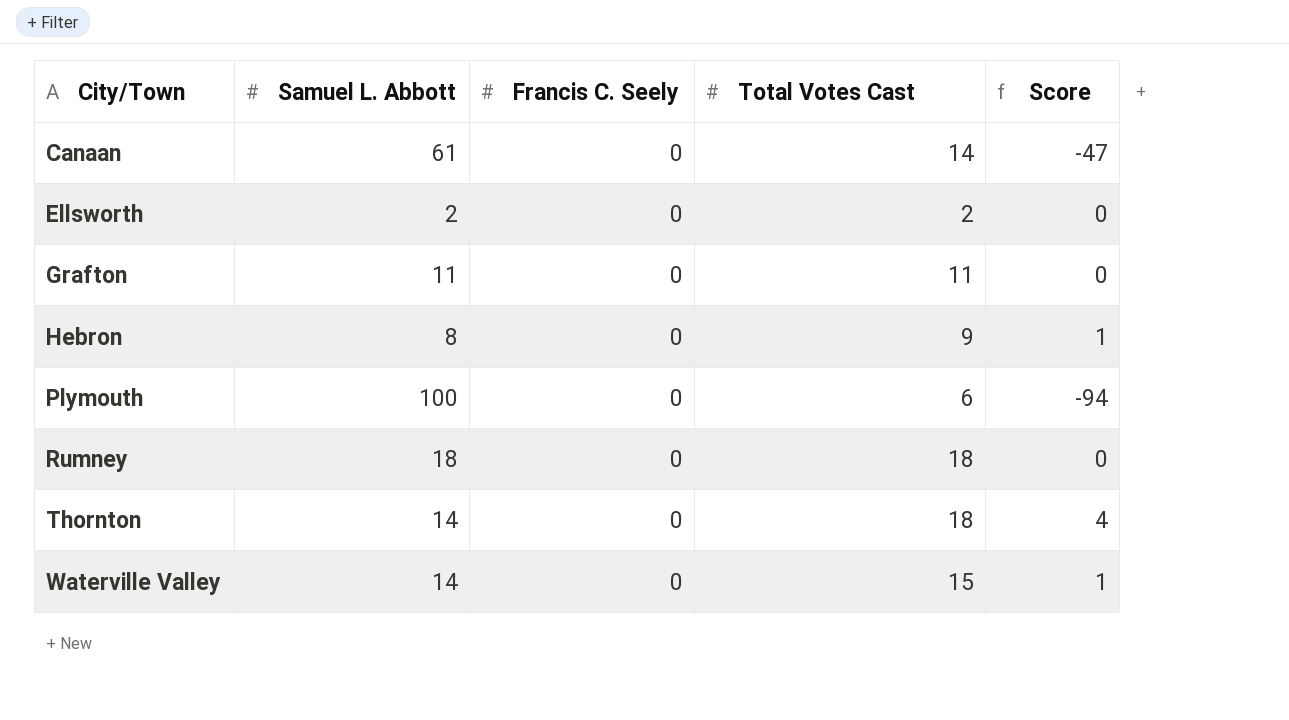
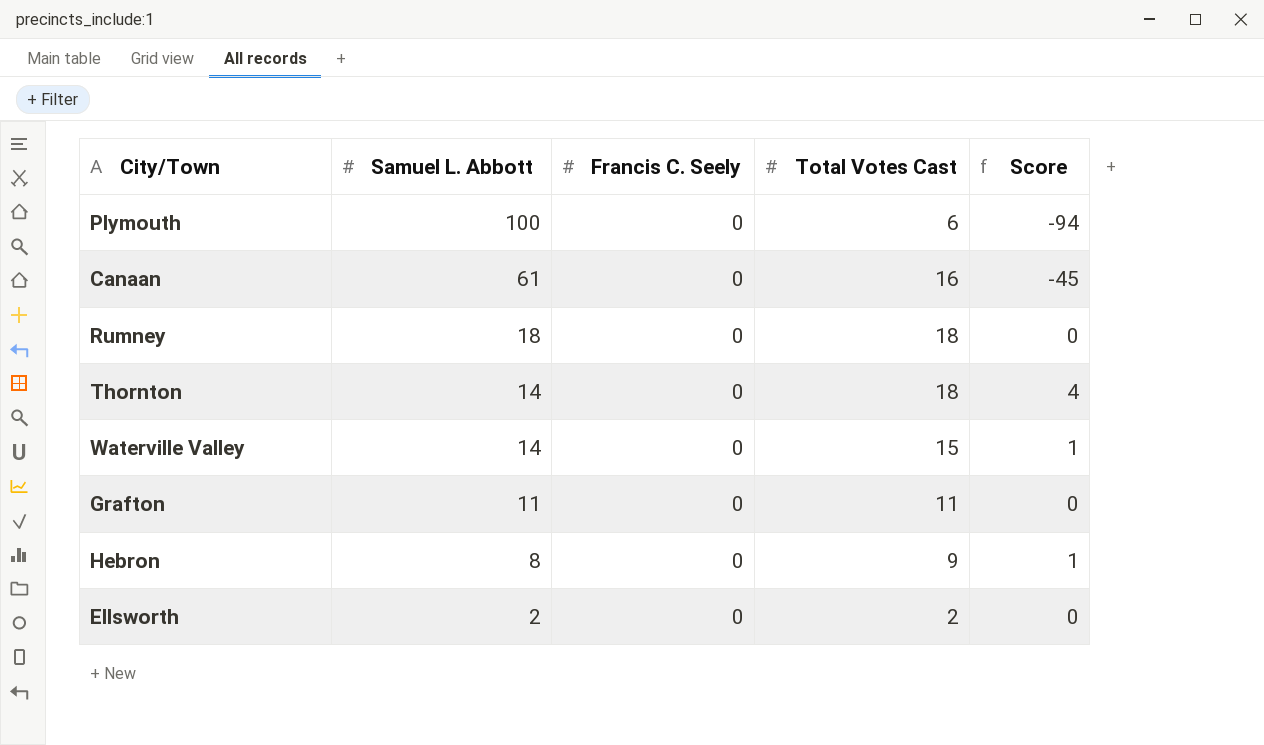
row order: City/Town ascending -> Samuel L. Abbott descending
Canaan | Total Votes Cast: 14 -> 16
Canaan | Score: -47 -> -45

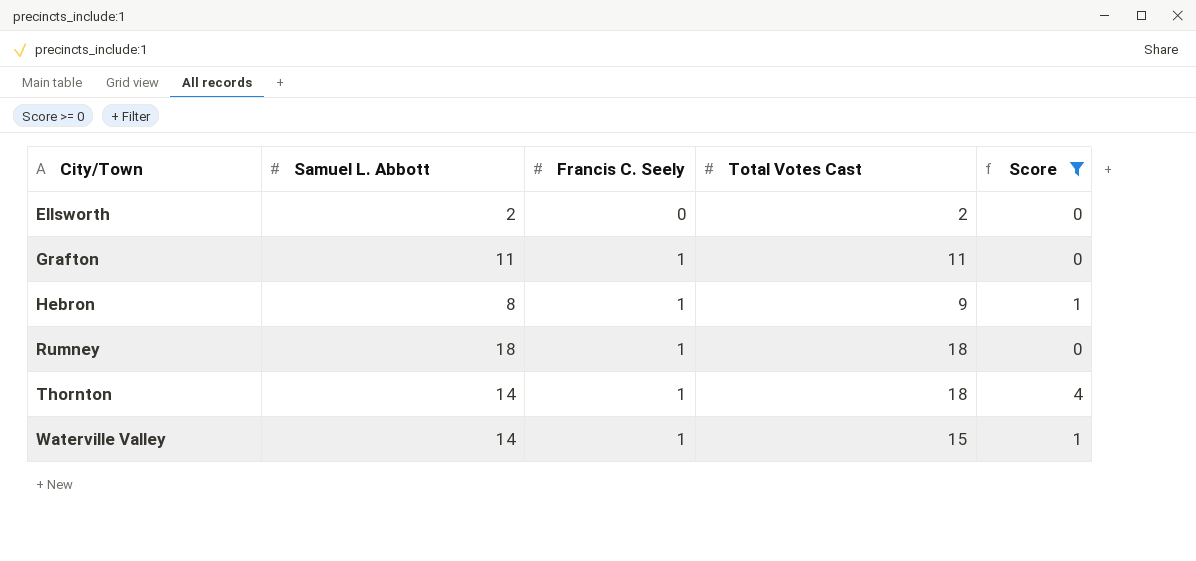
filter: none -> Score >= 0
row order: Samuel L. Abbott descending -> City/Town ascending
Grafton | Francis C. Seely: 0 -> 1
Hebron | Francis C. Seely: 0 -> 1
Rumney | Francis C. Seely: 0 -> 1
Thornton | Francis C. Seely: 0 -> 1
Waterville Valley | Francis C. Seely: 0 -> 1

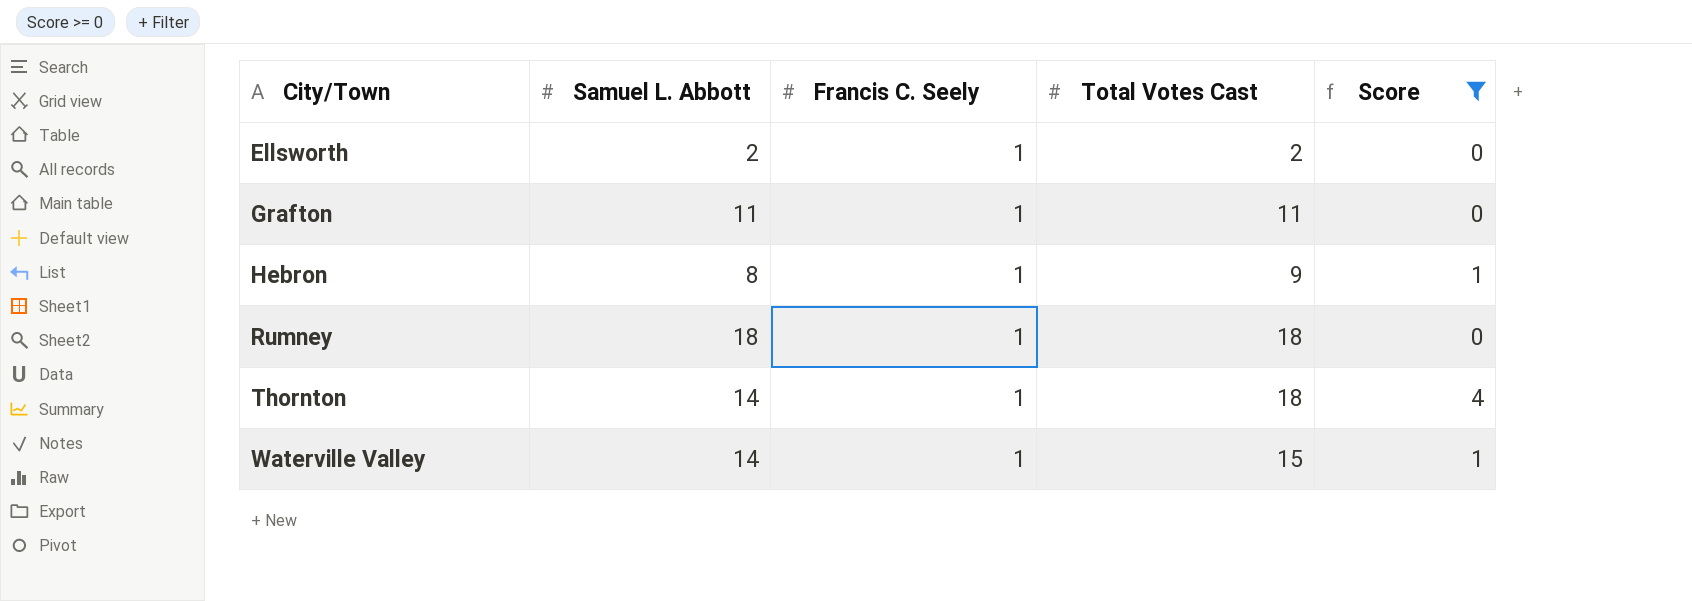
Ellsworth | Francis C. Seely: 0 -> 1

